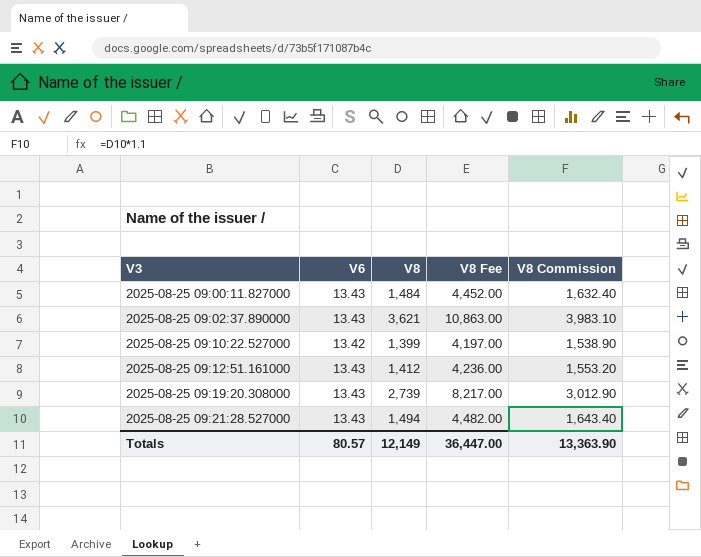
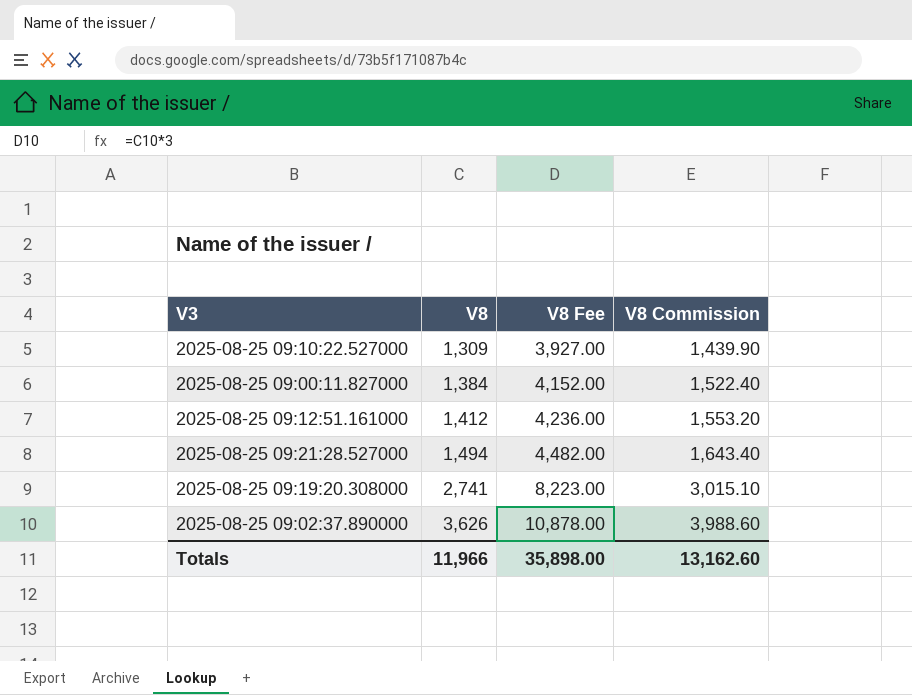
row order: V3 ascending -> V8 ascending
column V6 | position: 2 -> none
2025-08-25 09:10:22.527000 | V8: 1,399 -> 1,309
2025-08-25 09:10:22.527000 | V8 Fee: 4,197.00 -> 3,927.00
2025-08-25 09:10:22.527000 | V8 Commission: 1,538.90 -> 1,439.90
2025-08-25 09:00:11.827000 | V8: 1,484 -> 1,384
2025-08-25 09:00:11.827000 | V8 Fee: 4,452.00 -> 4,152.00
2025-08-25 09:00:11.827000 | V8 Commission: 1,632.40 -> 1,522.40
2025-08-25 09:19:20.308000 | V8: 2,739 -> 2,741
2025-08-25 09:19:20.308000 | V8 Fee: 8,217.00 -> 8,223.00
2025-08-25 09:19:20.308000 | V8 Commission: 3,012.90 -> 3,015.10
2025-08-25 09:02:37.890000 | V8: 3,621 -> 3,626
2025-08-25 09:02:37.890000 | V8 Fee: 10,863.00 -> 10,878.00
2025-08-25 09:02:37.890000 | V8 Commission: 3,983.10 -> 3,988.60
Totals | V8: 12,149 -> 11,966
Totals | V8 Fee: 36,447.00 -> 35,898.00
Totals | V8 Commission: 13,363.90 -> 13,162.60

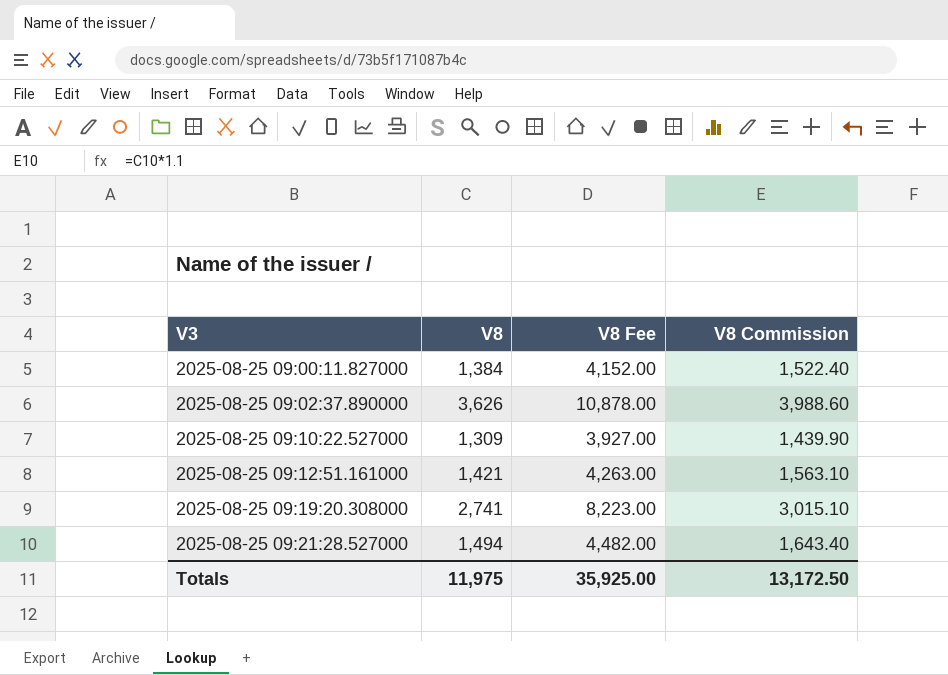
row order: V8 ascending -> V3 ascending
2025-08-25 09:12:51.161000 | V8: 1,412 -> 1,421
2025-08-25 09:12:51.161000 | V8 Fee: 4,236.00 -> 4,263.00
2025-08-25 09:12:51.161000 | V8 Commission: 1,553.20 -> 1,563.10
Totals | V8: 11,966 -> 11,975
Totals | V8 Fee: 35,898.00 -> 35,925.00
Totals | V8 Commission: 13,162.60 -> 13,172.50

